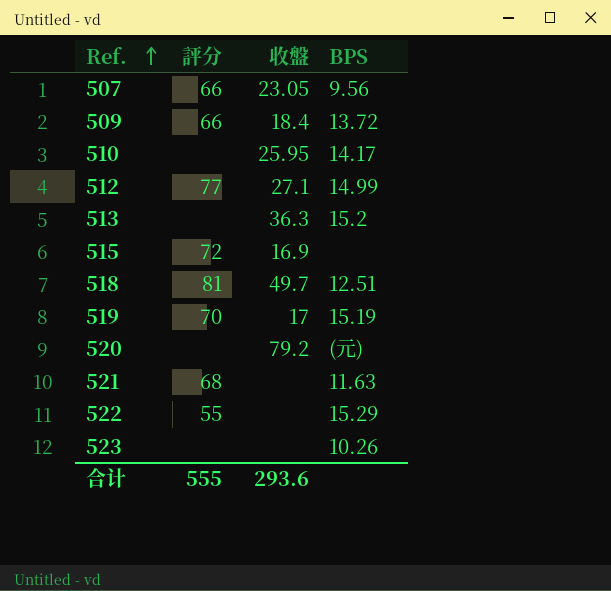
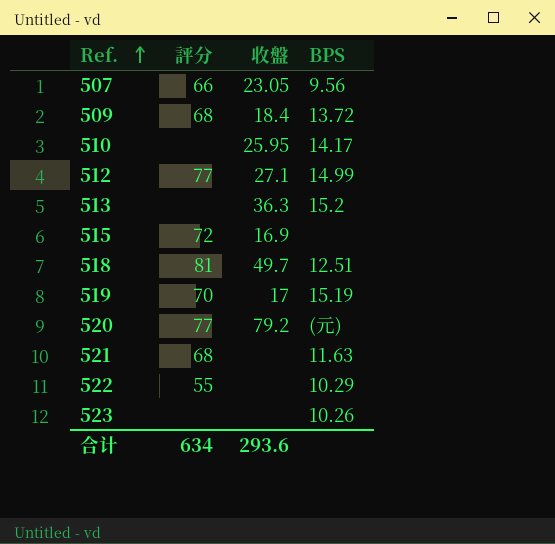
509 | 評分: 66 -> 68
520 | 評分: none -> 77
522 | BPS: 15.29 -> 10.29
合计 | 評分: 555 -> 634

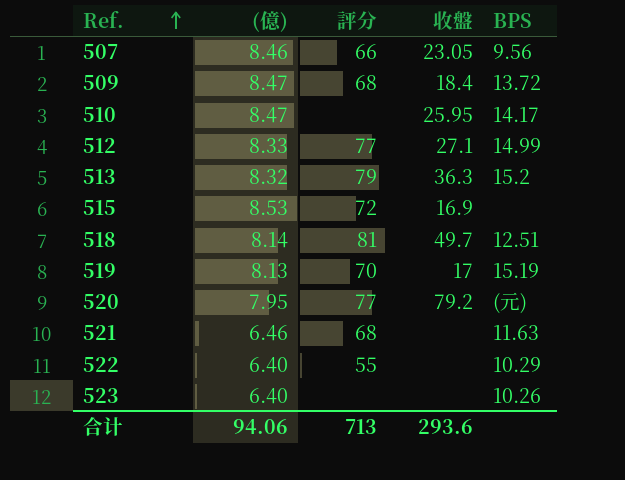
column (億) | position: none -> 2
513 | 評分: none -> 79
合计 | 評分: 634 -> 713

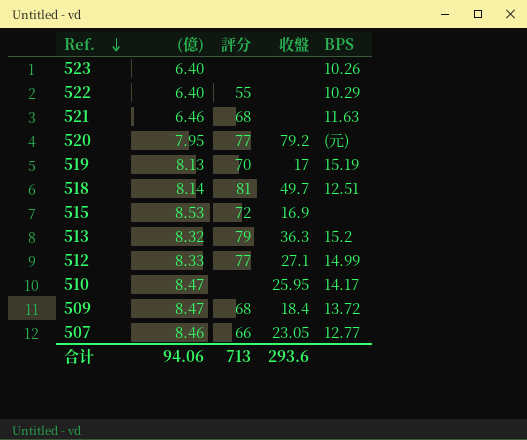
row order: Ref. ascending -> Ref. descending
507 | BPS: 9.56 -> 12.77

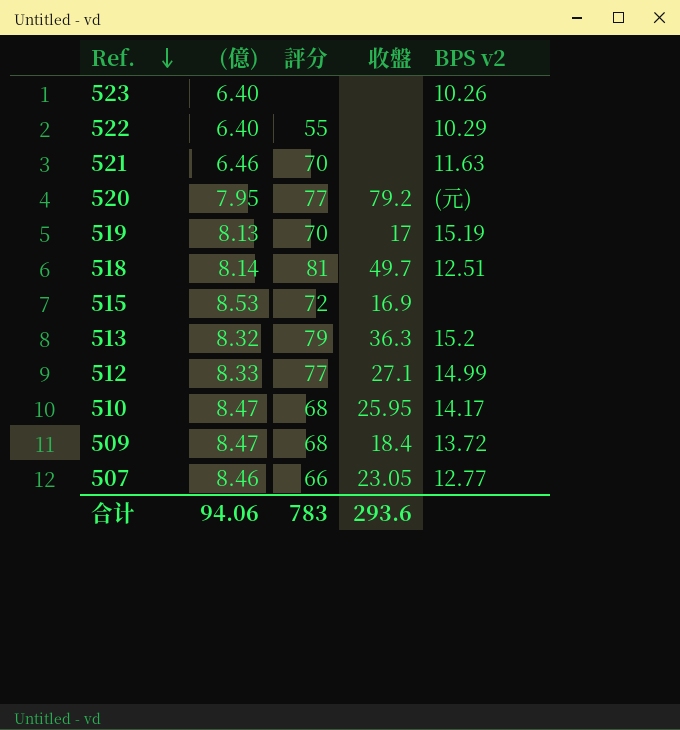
column name: BPS -> BPS v2
521 | 評分: 68 -> 70
510 | 評分: none -> 68
合计 | 評分: 713 -> 783

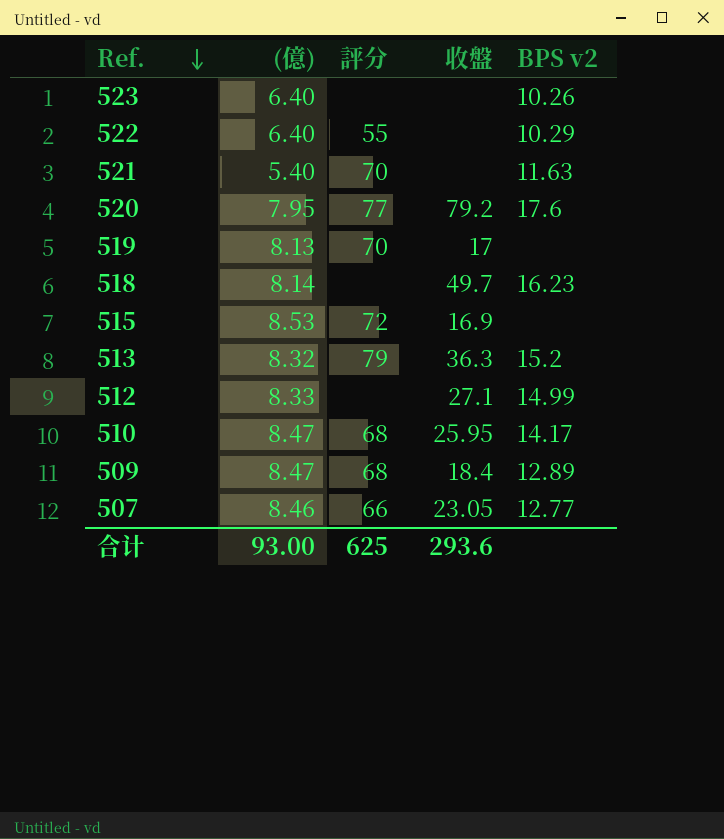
521 | (億): 6.46 -> 5.40
520 | BPS v2: (元) -> 17.6
519 | BPS v2: 15.19 -> none
518 | 評分: 81 -> none
518 | BPS v2: 12.51 -> 16.23
512 | 評分: 77 -> none
509 | BPS v2: 13.72 -> 12.89
合计 | (億): 94.06 -> 93.00
合计 | 評分: 783 -> 625

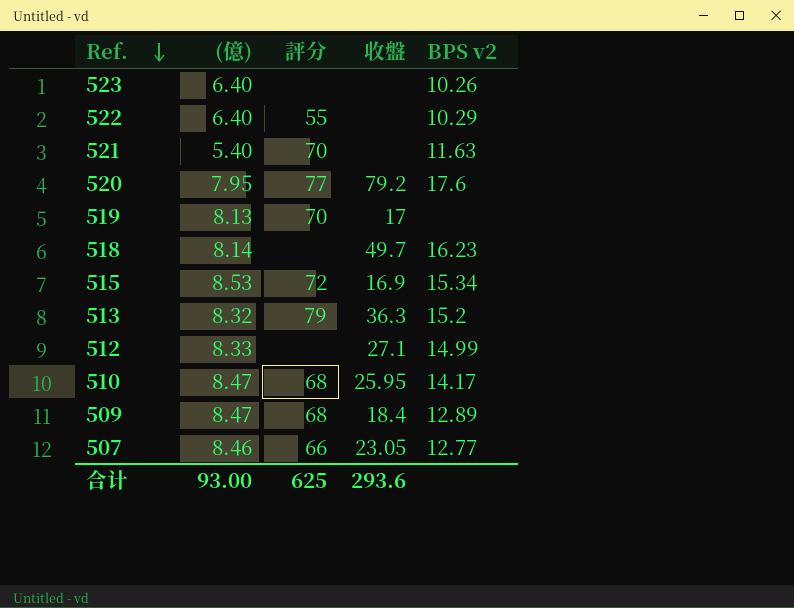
515 | BPS v2: none -> 15.34

